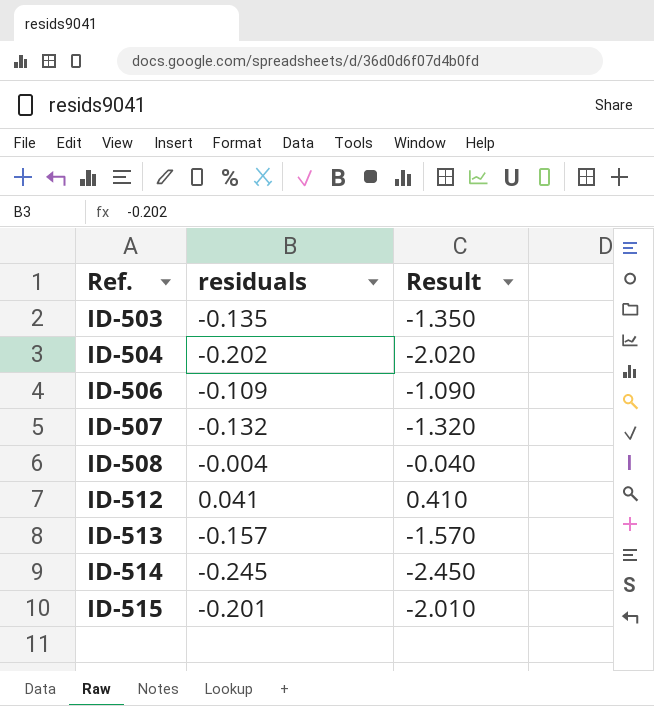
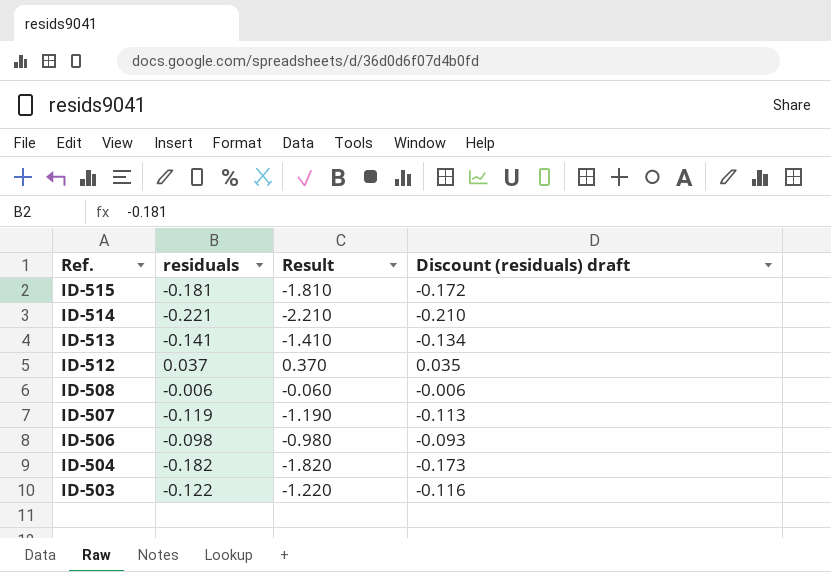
row order: Ref. ascending -> Ref. descending
column Discount (residuals) draft | formula: none -> [residuals] * 0.95
ID-515 | residuals: -0.201 -> -0.181
ID-515 | Result: -2.010 -> -1.810
ID-514 | residuals: -0.245 -> -0.221
ID-514 | Result: -2.450 -> -2.210
ID-513 | residuals: -0.157 -> -0.141
ID-513 | Result: -1.570 -> -1.410
ID-512 | residuals: 0.041 -> 0.037
ID-512 | Result: 0.410 -> 0.370
ID-508 | residuals: -0.004 -> -0.006
ID-508 | Result: -0.040 -> -0.060
ID-507 | residuals: -0.132 -> -0.119
ID-507 | Result: -1.320 -> -1.190
ID-506 | residuals: -0.109 -> -0.098
ID-506 | Result: -1.090 -> -0.980
ID-504 | residuals: -0.202 -> -0.182
ID-504 | Result: -2.020 -> -1.820
ID-503 | residuals: -0.135 -> -0.122
ID-503 | Result: -1.350 -> -1.220

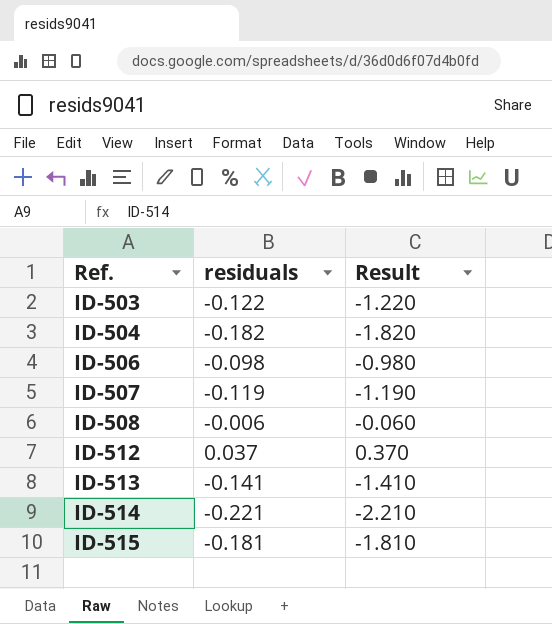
row order: Ref. descending -> Ref. ascending
column Discount (residuals) draft | formula: [residuals] * 0.95 -> none

